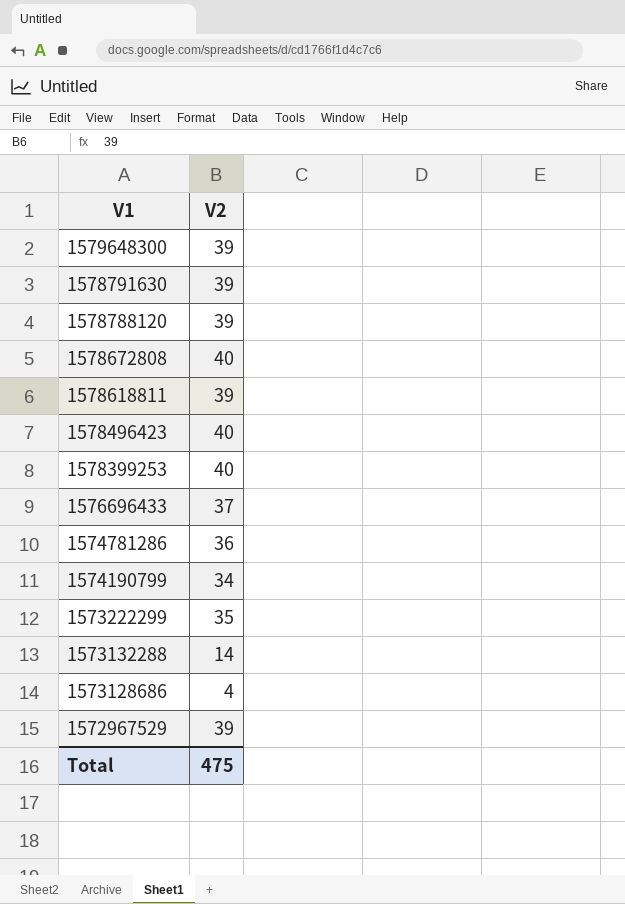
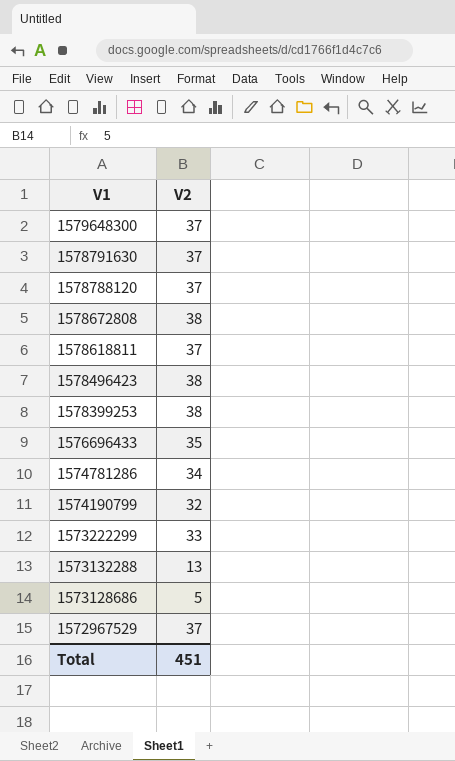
1579648300 | V2: 39 -> 37
1578791630 | V2: 39 -> 37
1578788120 | V2: 39 -> 37
1578672808 | V2: 40 -> 38
1578618811 | V2: 39 -> 37
1578496423 | V2: 40 -> 38
1578399253 | V2: 40 -> 38
1576696433 | V2: 37 -> 35
1574781286 | V2: 36 -> 34
1574190799 | V2: 34 -> 32
1573222299 | V2: 35 -> 33
1573132288 | V2: 14 -> 13
1573128686 | V2: 4 -> 5
1572967529 | V2: 39 -> 37
Total | V2: 475 -> 451

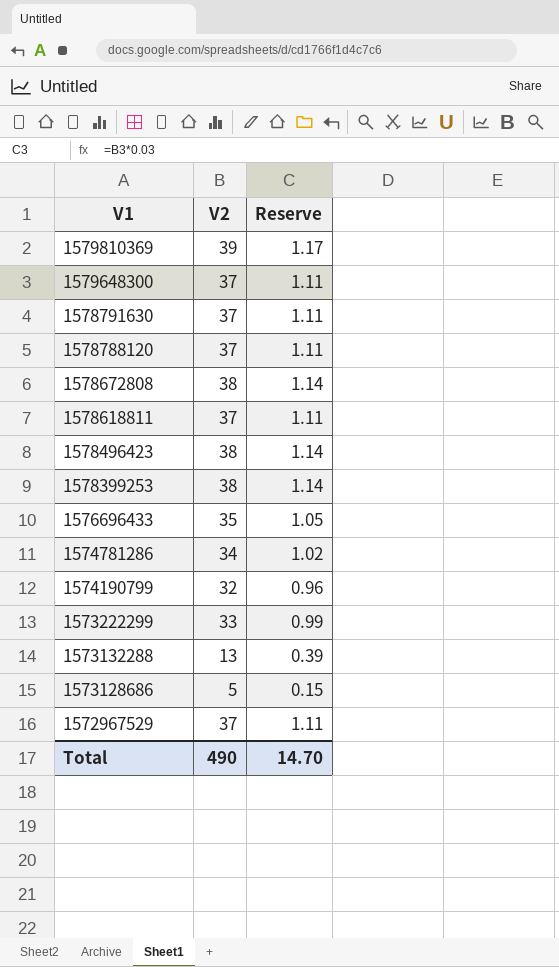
column Reserve | formula: none -> [V2] * 0.03
row 1579810369: none -> 39 | 1.17
Total | V2: 451 -> 490

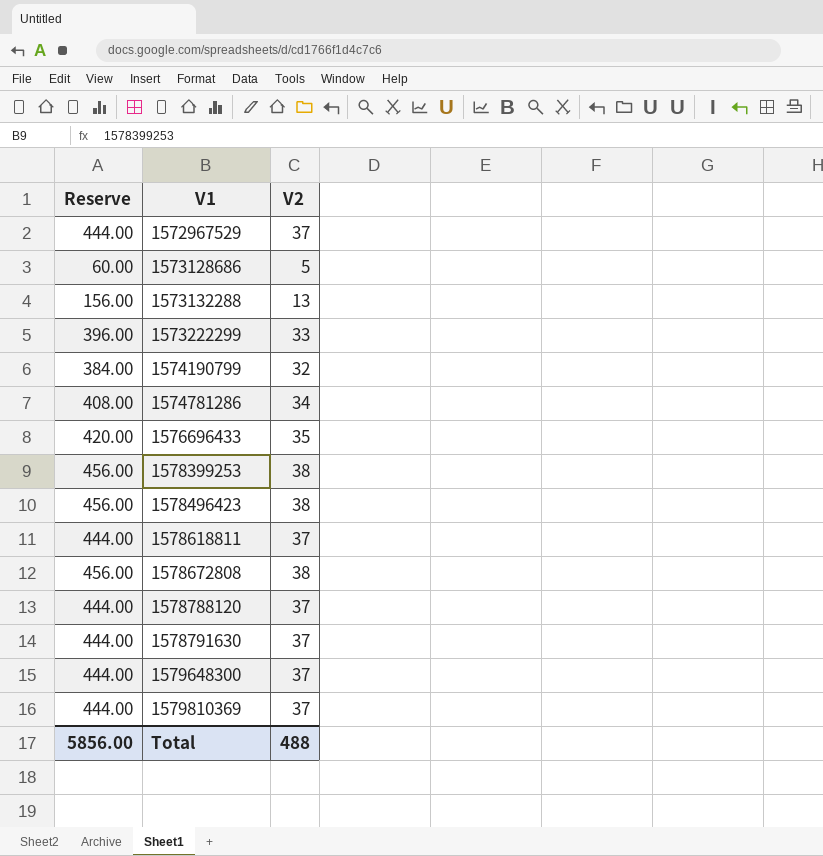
row order: V1 descending -> V1 ascending
column Reserve | formula: [V2] * 0.03 -> [V2] * 12
column Reserve | position: 3 -> 1
1579810369 | V2: 39 -> 37
Total | Reserve: 14.70 -> 5856.00
Total | V2: 490 -> 488

